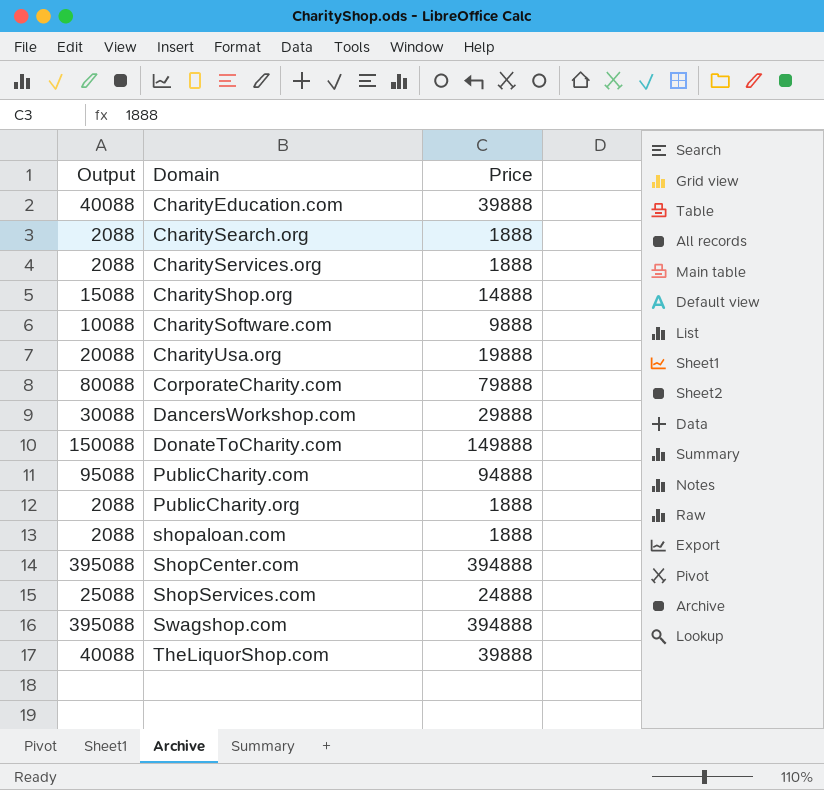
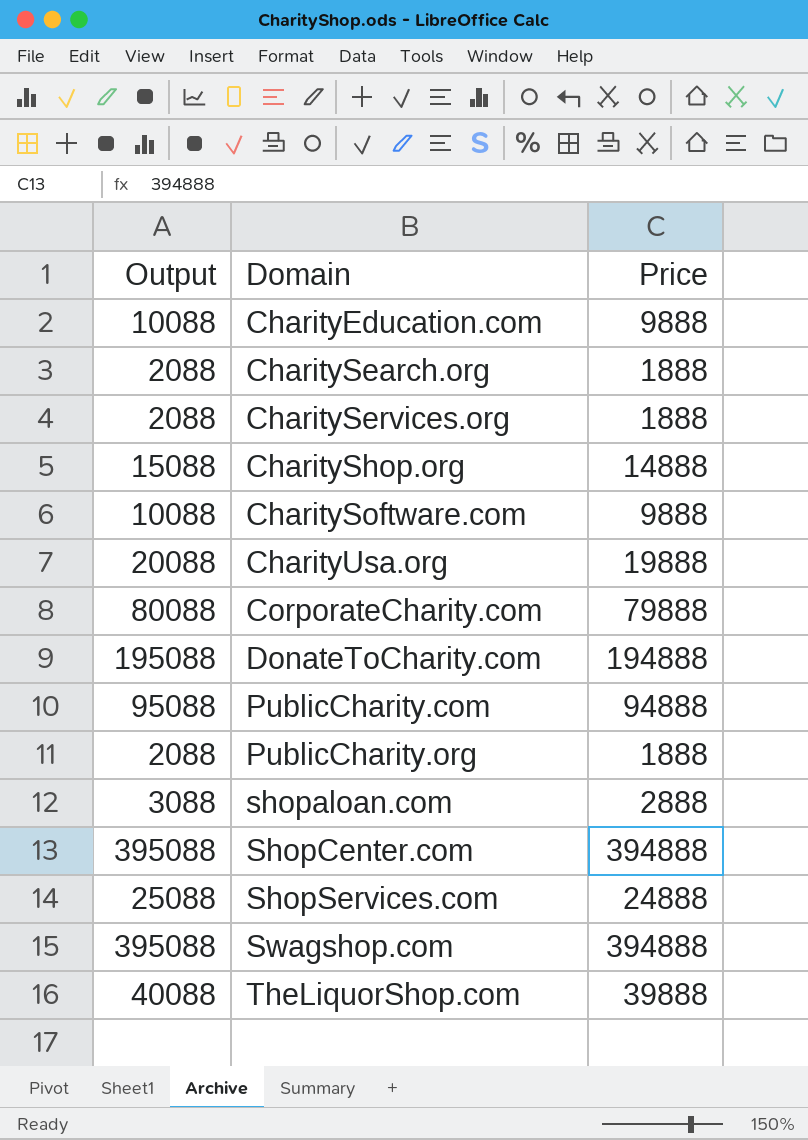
row DancersWorkshop.com: 30088 | 29888 -> none
CharityEducation.com | Output: 40088 -> 10088
CharityEducation.com | Price: 39888 -> 9888
DonateToCharity.com | Output: 150088 -> 195088
DonateToCharity.com | Price: 149888 -> 194888
shopaloan.com | Output: 2088 -> 3088
shopaloan.com | Price: 1888 -> 2888

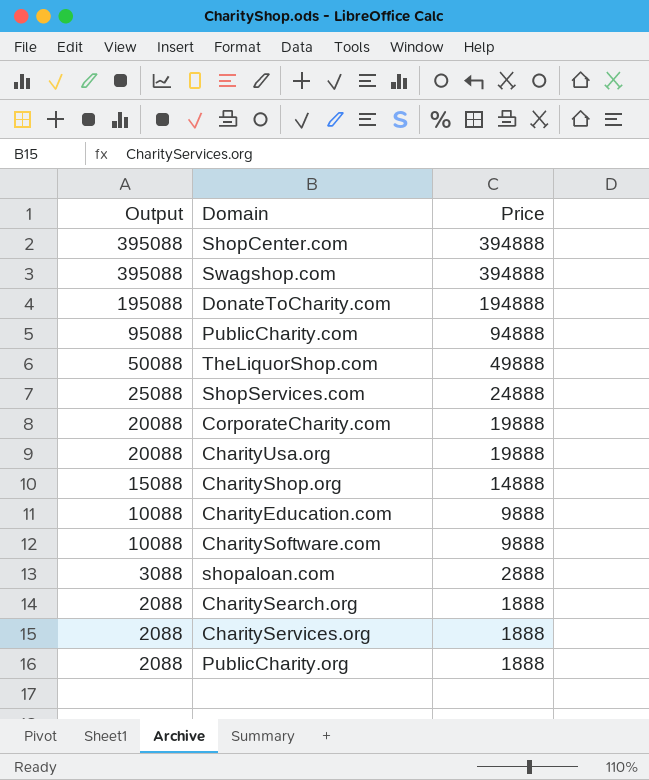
row order: Domain ascending -> Output descending
TheLiquorShop.com | Output: 40088 -> 50088
TheLiquorShop.com | Price: 39888 -> 49888
CorporateCharity.com | Output: 80088 -> 20088
CorporateCharity.com | Price: 79888 -> 19888

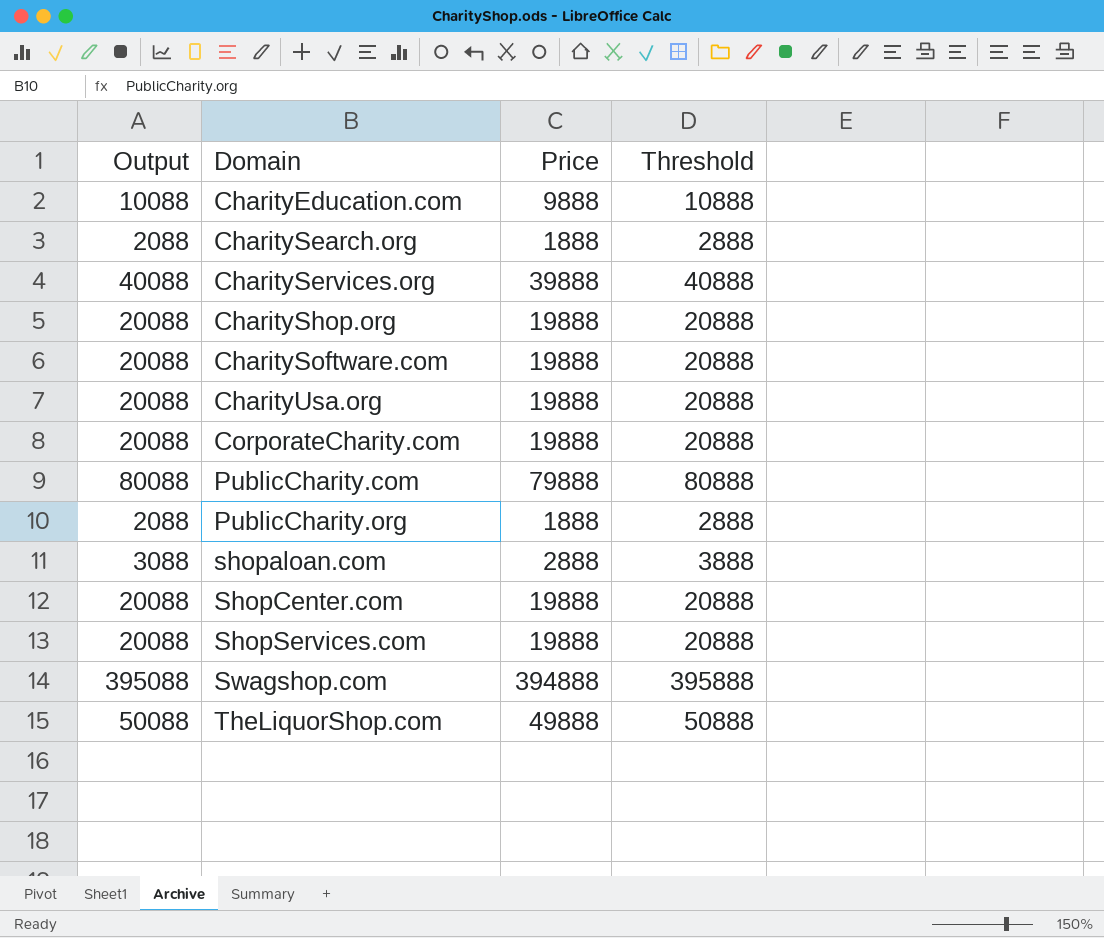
row order: Output descending -> Domain ascending
column Threshold | formula: none -> [Price] + 1000
row DonateToCharity.com: 195088 | 194888 -> none
CharityServices.org | Output: 2088 -> 40088
CharityServices.org | Price: 1888 -> 39888
CharityShop.org | Output: 15088 -> 20088
CharityShop.org | Price: 14888 -> 19888
CharitySoftware.com | Output: 10088 -> 20088
CharitySoftware.com | Price: 9888 -> 19888
PublicCharity.com | Output: 95088 -> 80088
PublicCharity.com | Price: 94888 -> 79888
ShopCenter.com | Output: 395088 -> 20088
ShopCenter.com | Price: 394888 -> 19888
ShopServices.com | Output: 25088 -> 20088
ShopServices.com | Price: 24888 -> 19888

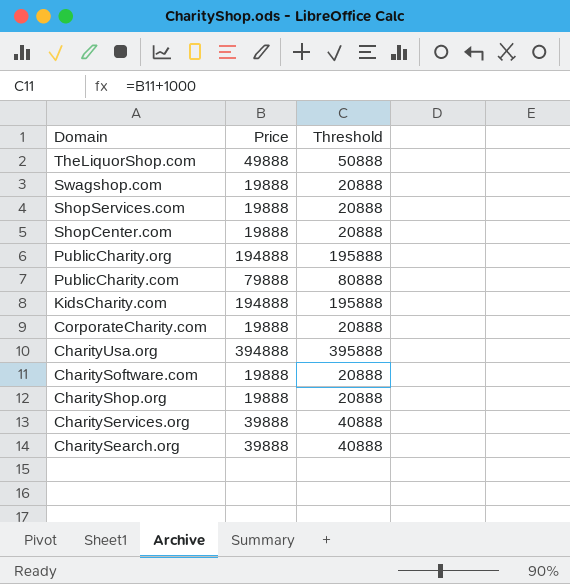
row order: Domain ascending -> Domain descending
column Output | formula: [Price] + 200 -> none
row CharityEducation.com: 10088 | 9888 | 10888 -> none
row shopaloan.com: 3088 | 2888 | 3888 -> none
Swagshop.com | Price: 394888 -> 19888
Swagshop.com | Threshold: 395888 -> 20888
PublicCharity.org | Price: 1888 -> 194888
PublicCharity.org | Threshold: 2888 -> 195888
row KidsCharity.com: none -> 194888 | 195888
CharityUsa.org | Price: 19888 -> 394888
CharityUsa.org | Threshold: 20888 -> 395888
CharitySearch.org | Price: 1888 -> 39888
CharitySearch.org | Threshold: 2888 -> 40888

